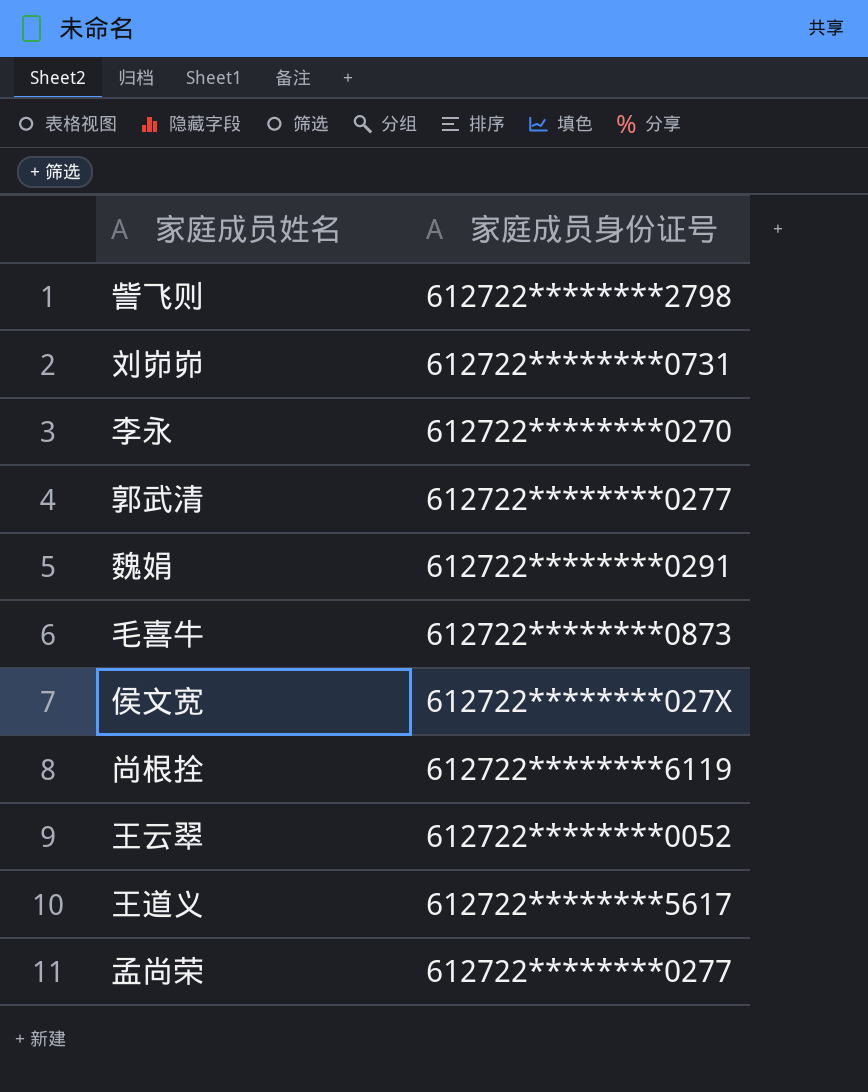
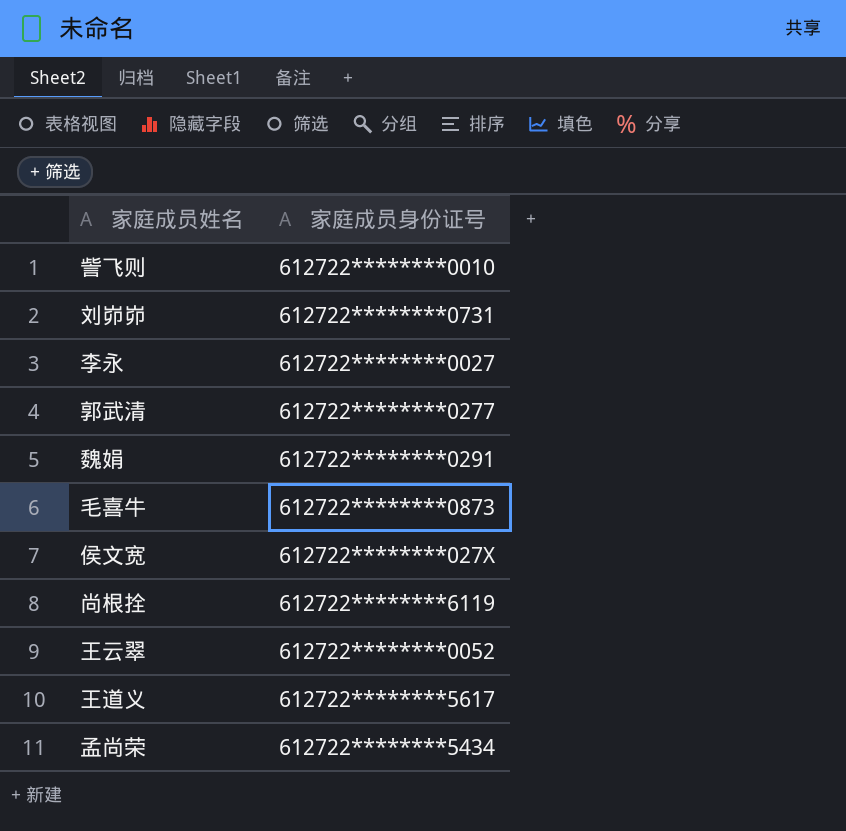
訾飞则 | 家庭成员身份证号: 612722********2798 -> 612722********0010
李永 | 家庭成员身份证号: 612722********0270 -> 612722********0027
孟尚荣 | 家庭成员身份证号: 612722********0277 -> 612722********5434

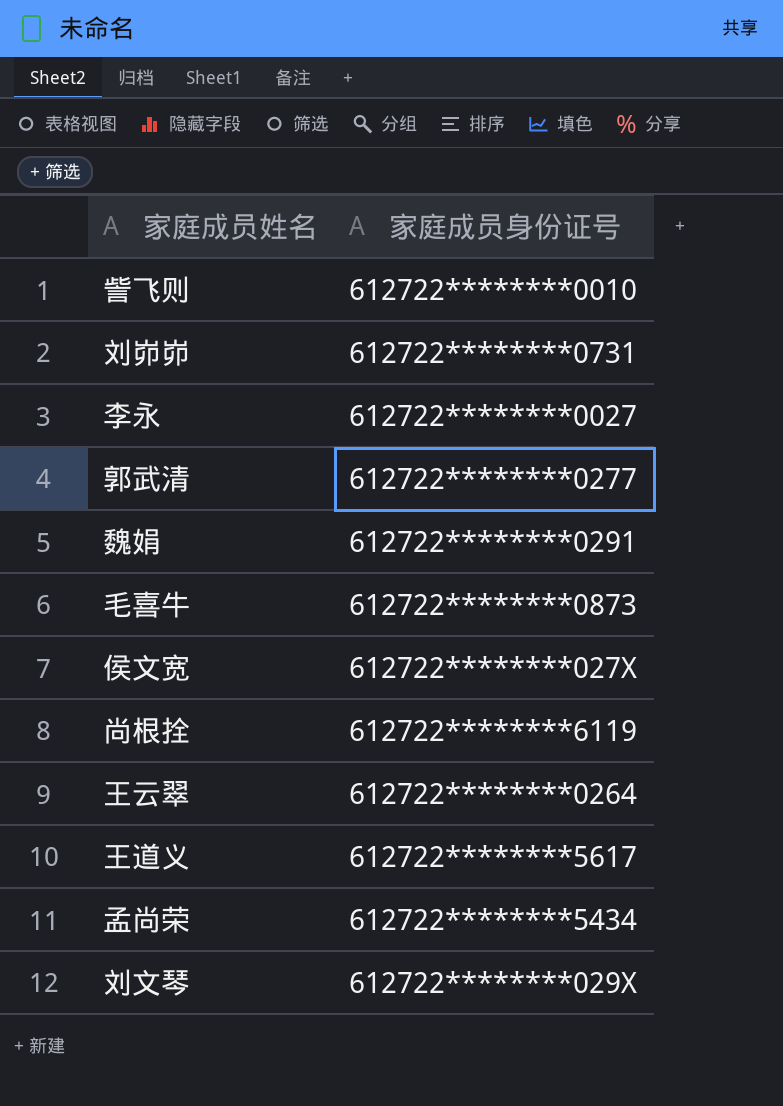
王云翠 | 家庭成员身份证号: 612722********0052 -> 612722********0264
row 刘文琴: none -> 612722********029X

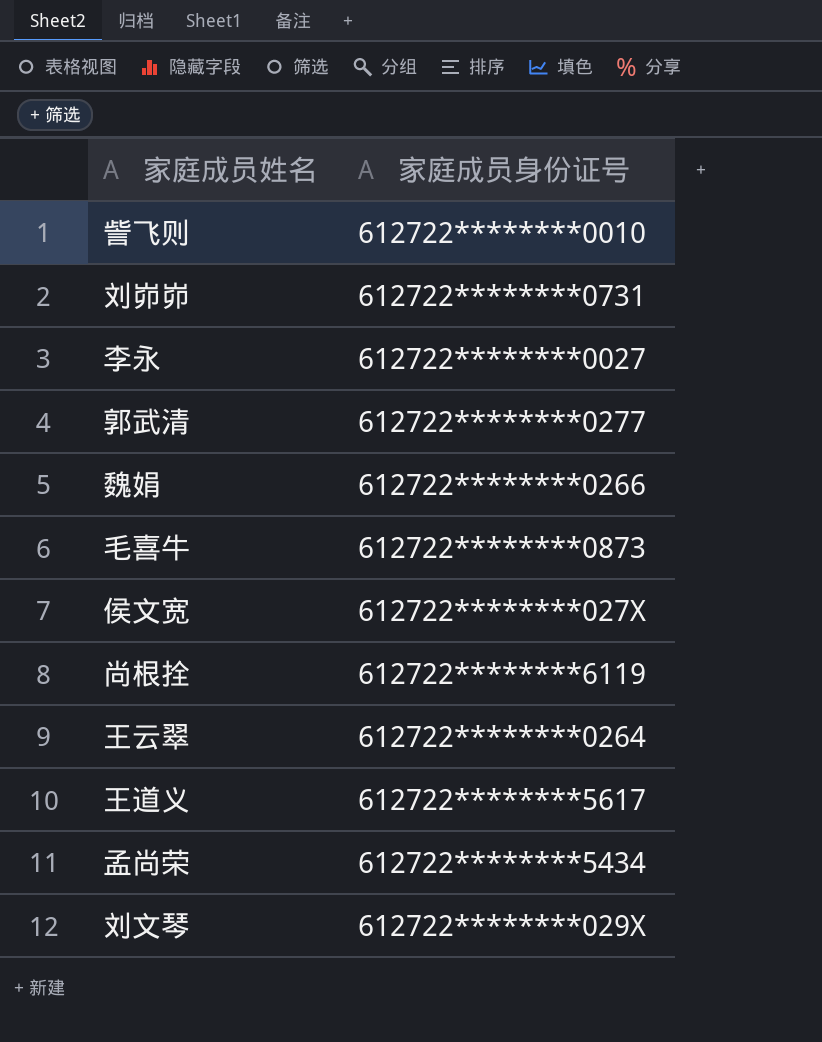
魏娟 | 家庭成员身份证号: 612722********0291 -> 612722********0266

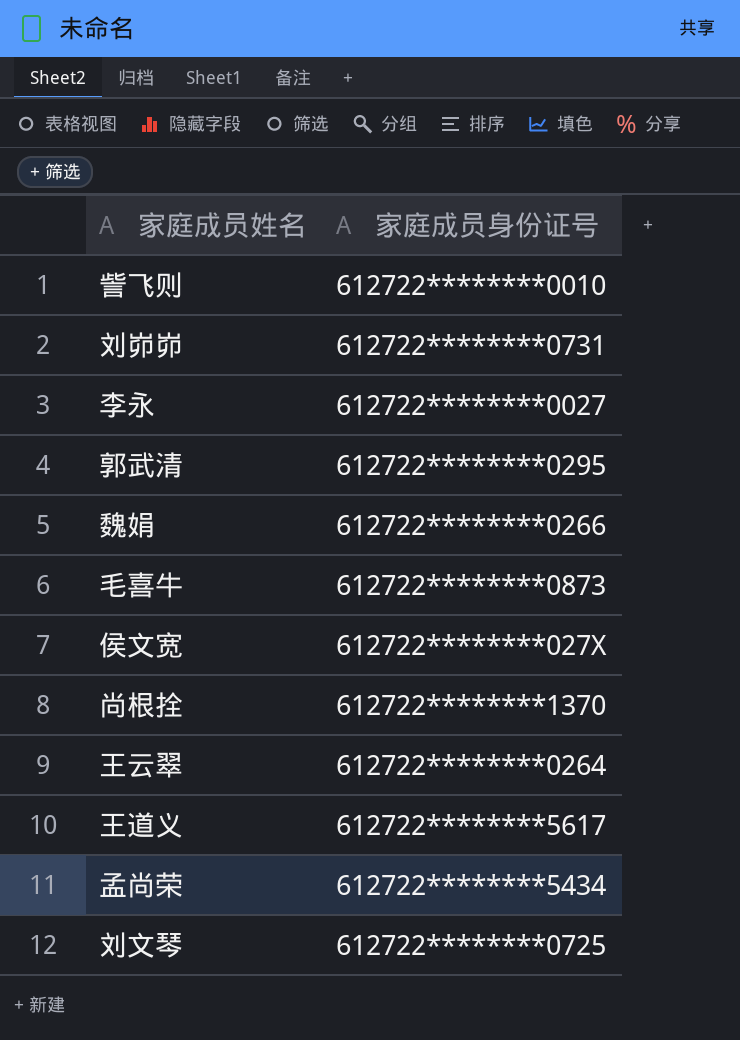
郭武清 | 家庭成员身份证号: 612722********0277 -> 612722********0295
尚根拴 | 家庭成员身份证号: 612722********6119 -> 612722********1370
刘文琴 | 家庭成员身份证号: 612722********029X -> 612722********0725

